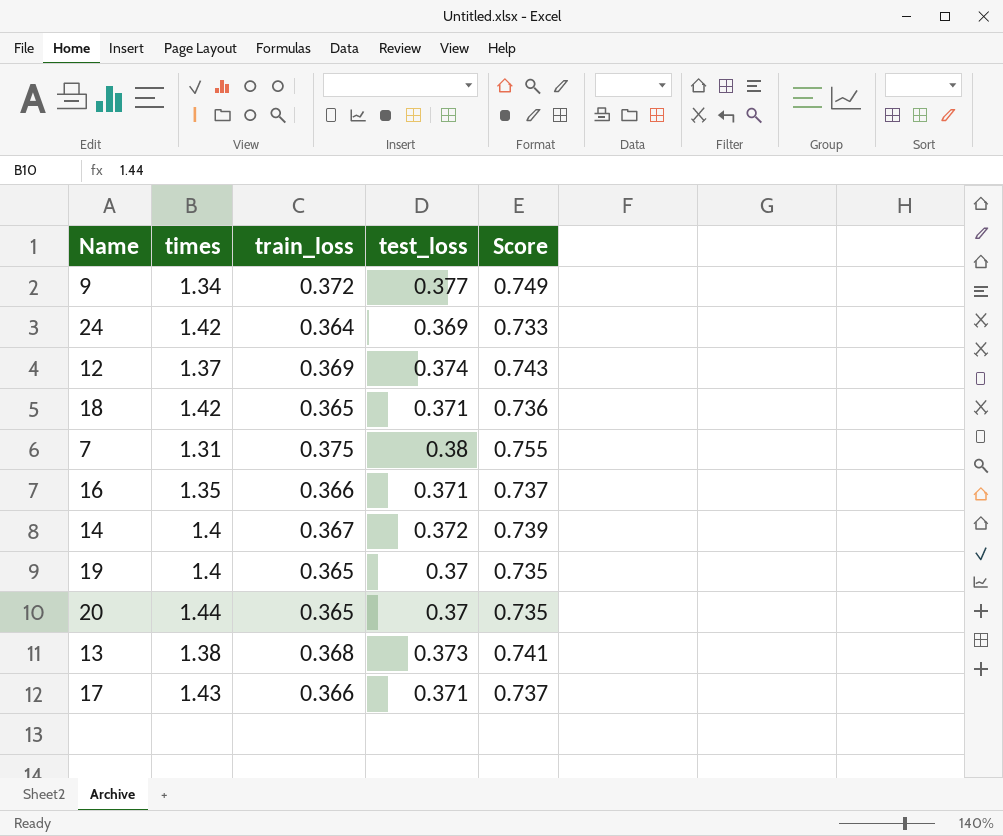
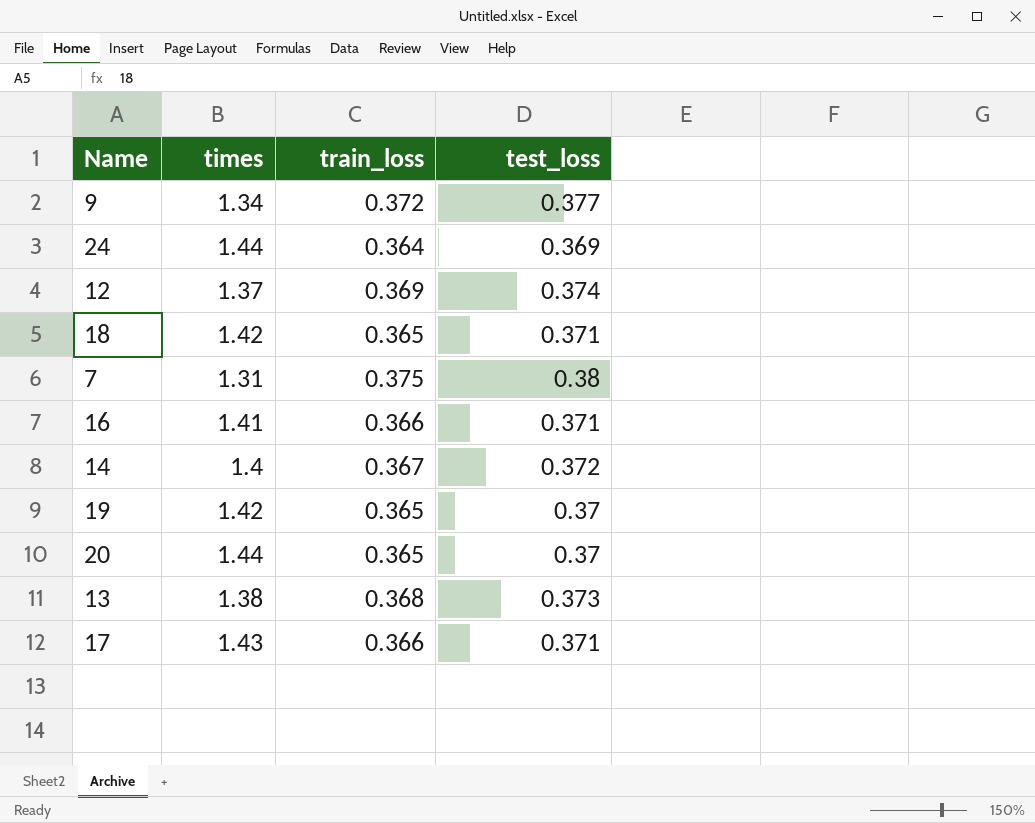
column Score | formula: [train_loss] + [test_loss] -> none
24 | times: 1.42 -> 1.44
16 | times: 1.35 -> 1.41
19 | times: 1.4 -> 1.42

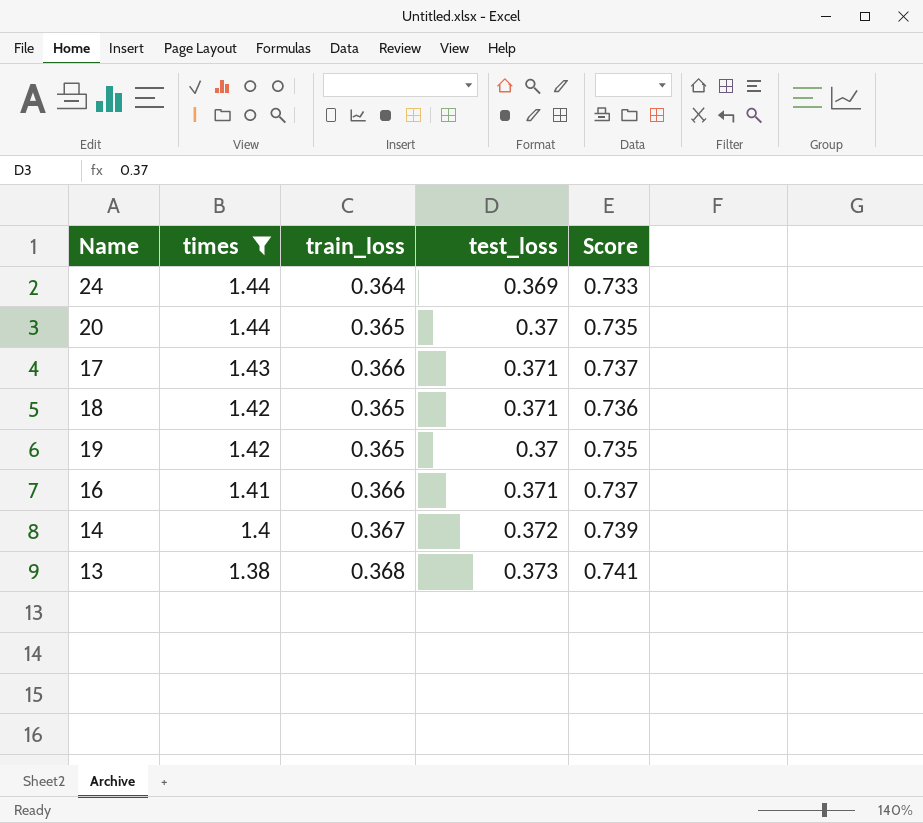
filter: none -> times >= 1.38
row order: none -> times descending
column Score | formula: none -> [train_loss] + [test_loss]

